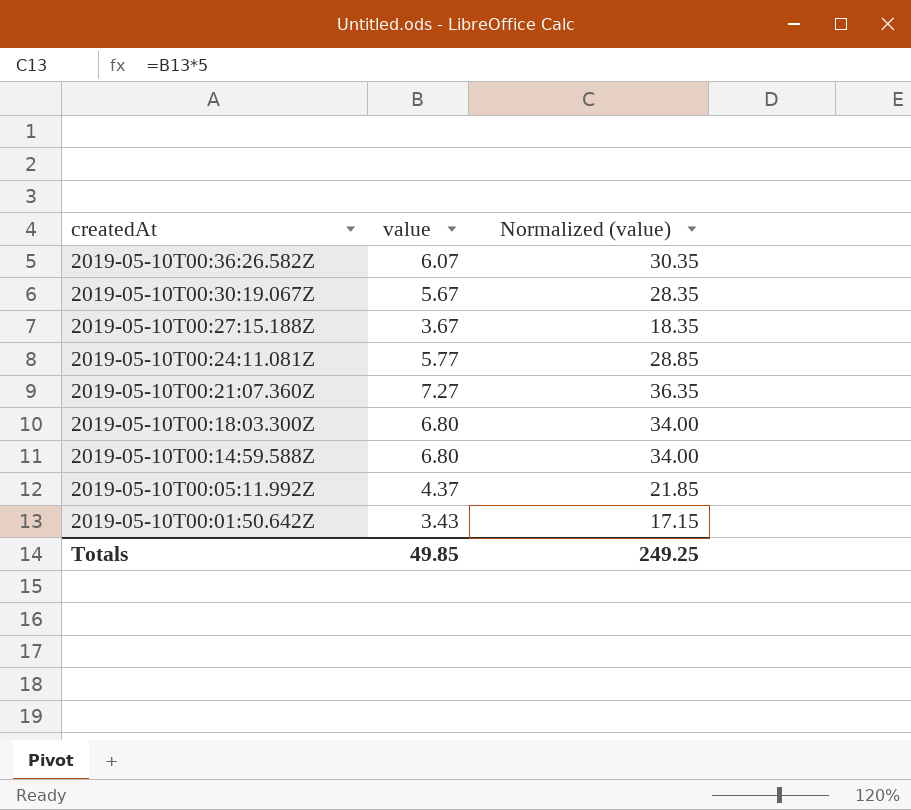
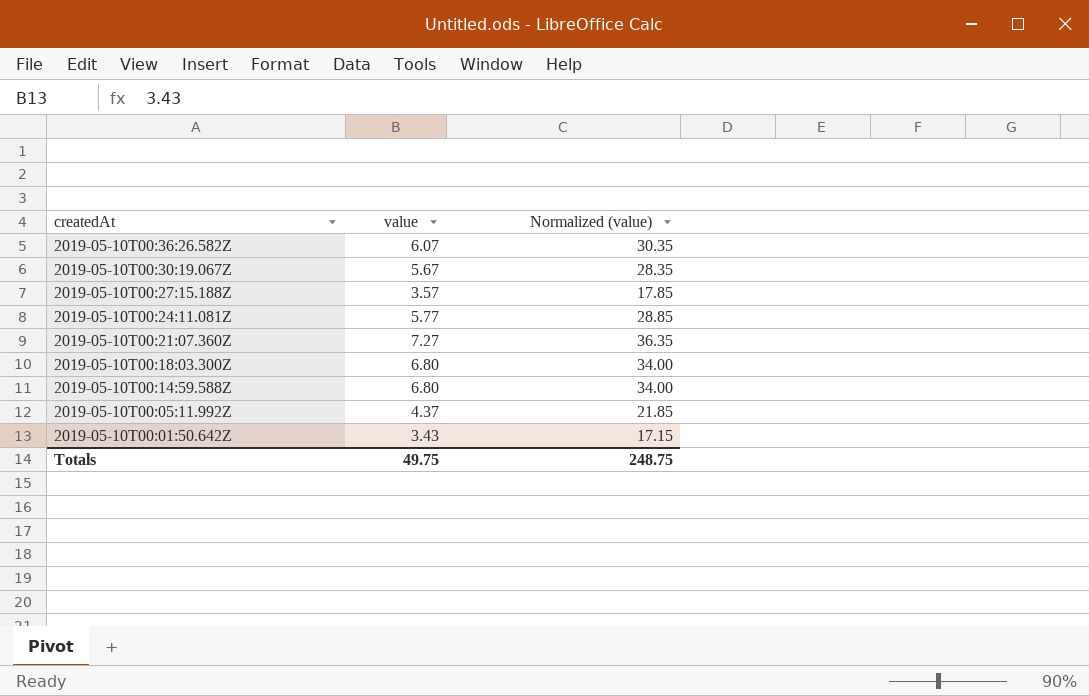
2019-05-10T00:27:15.188Z | value: 3.67 -> 3.57
2019-05-10T00:27:15.188Z | Normalized (value): 18.35 -> 17.85
Totals | value: 49.85 -> 49.75
Totals | Normalized (value): 249.25 -> 248.75

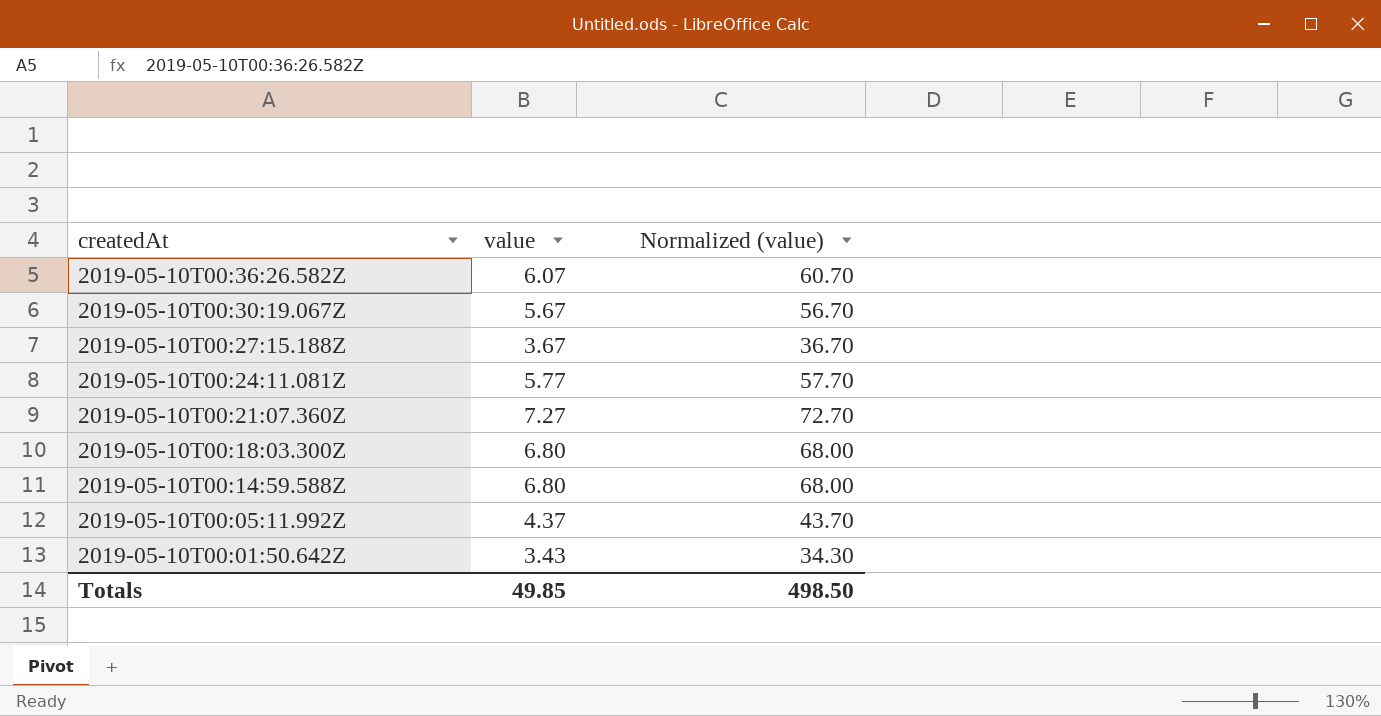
column Normalized (value) | formula: [value] * 5 -> [value] * 10
2019-05-10T00:27:15.188Z | value: 3.57 -> 3.67
Totals | value: 49.75 -> 49.85
Totals | Normalized (value): 248.75 -> 498.50

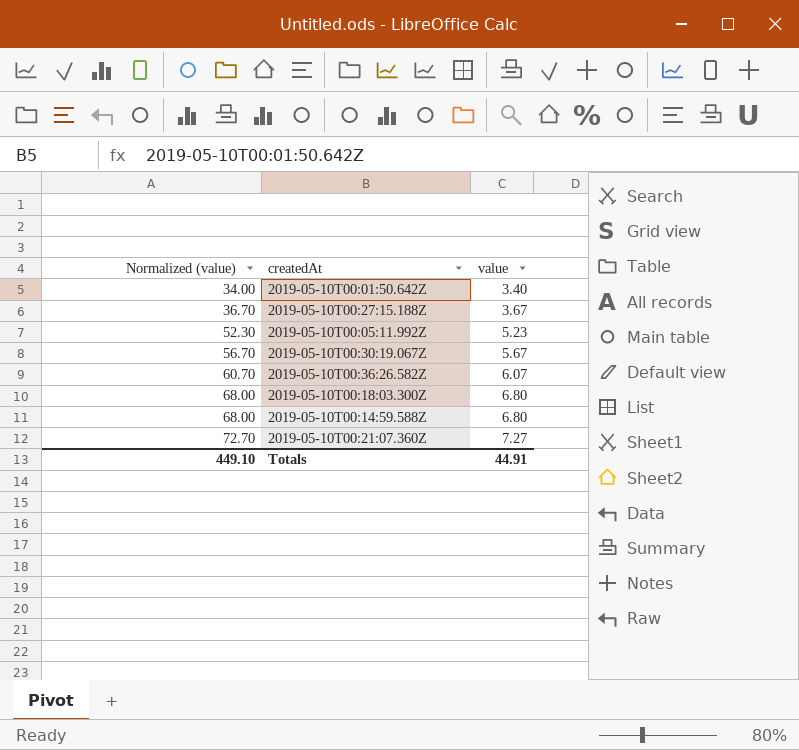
row order: createdAt descending -> Normalized (value) ascending
column Normalized (value) | position: 3 -> 1
row 2019-05-10T00:24:11.081Z: 5.77 | 57.70 -> none
2019-05-10T00:01:50.642Z | Normalized (value): 34.30 -> 34.00
2019-05-10T00:01:50.642Z | value: 3.43 -> 3.40
2019-05-10T00:05:11.992Z | Normalized (value): 43.70 -> 52.30
2019-05-10T00:05:11.992Z | value: 4.37 -> 5.23
Totals | Normalized (value): 498.50 -> 449.10
Totals | value: 49.85 -> 44.91

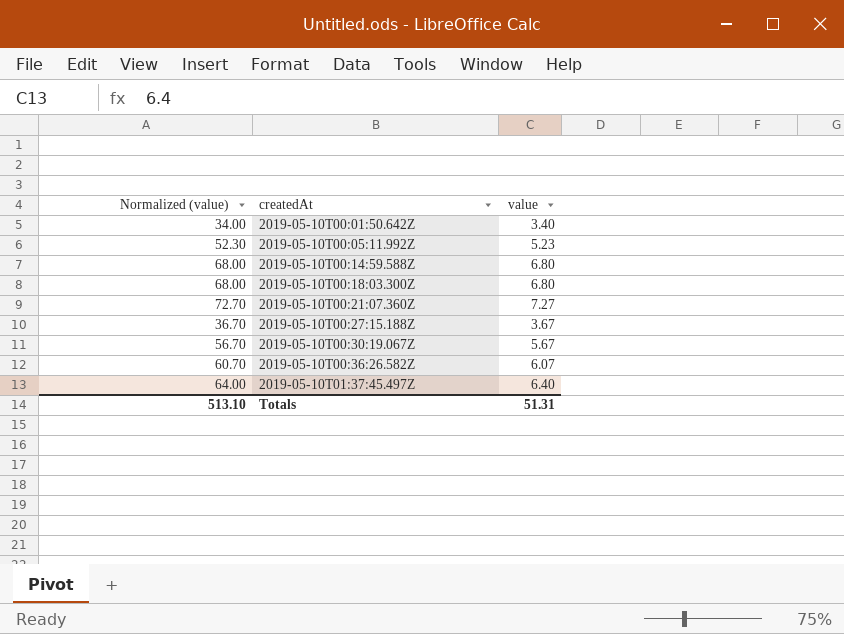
row order: Normalized (value) ascending -> createdAt ascending
row 2019-05-10T01:37:45.497Z: none -> 64.00 | 6.40
Totals | Normalized (value): 449.10 -> 513.10
Totals | value: 44.91 -> 51.31

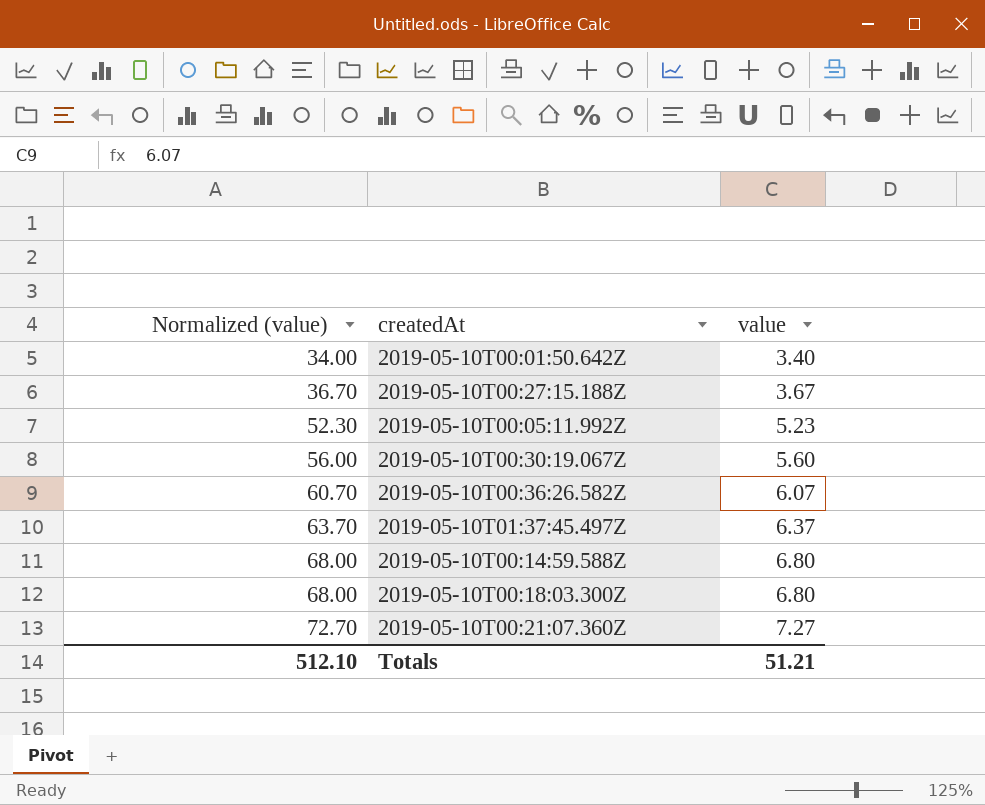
row order: createdAt ascending -> Normalized (value) ascending
2019-05-10T00:30:19.067Z | Normalized (value): 56.70 -> 56.00
2019-05-10T00:30:19.067Z | value: 5.67 -> 5.60
2019-05-10T01:37:45.497Z | Normalized (value): 64.00 -> 63.70
2019-05-10T01:37:45.497Z | value: 6.40 -> 6.37
Totals | Normalized (value): 513.10 -> 512.10
Totals | value: 51.31 -> 51.21

